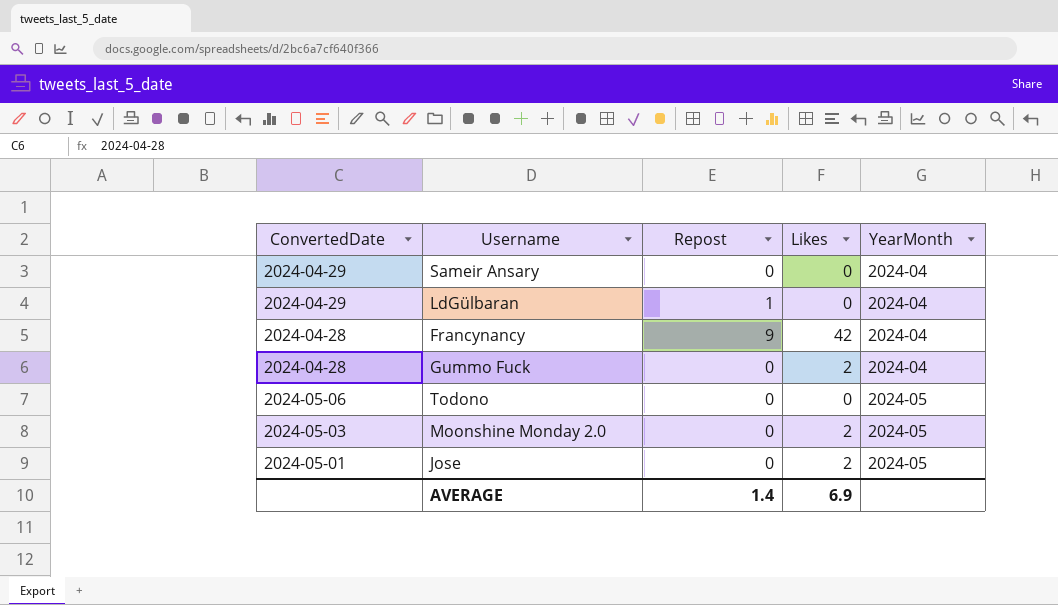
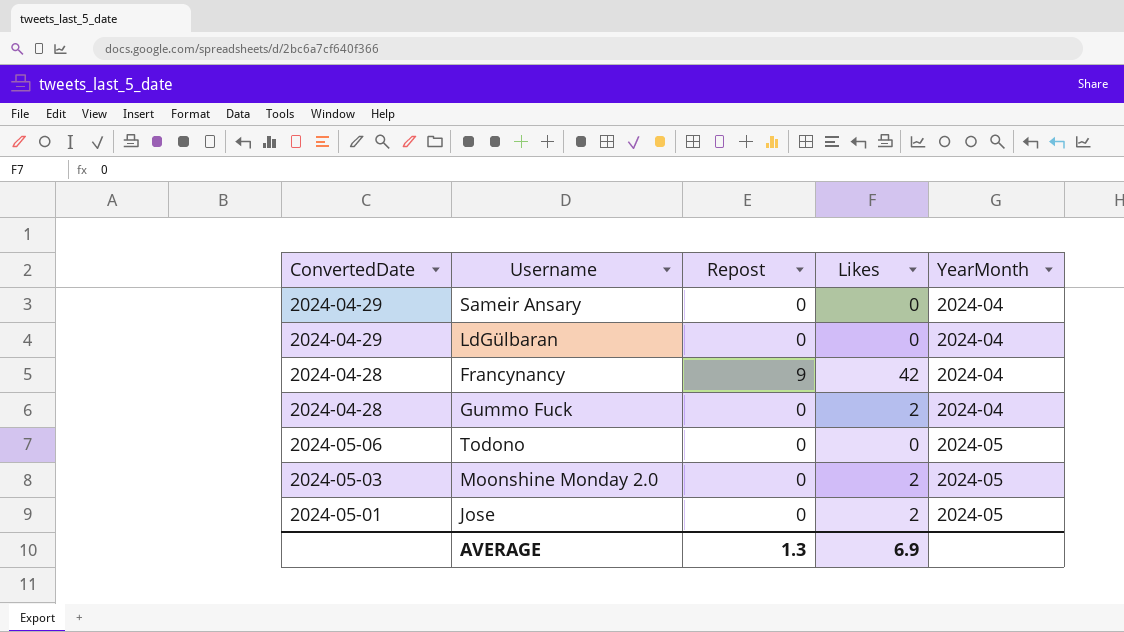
LdGülbaran | Repost: 1 -> 0
AVERAGE | Repost: 1.4 -> 1.3

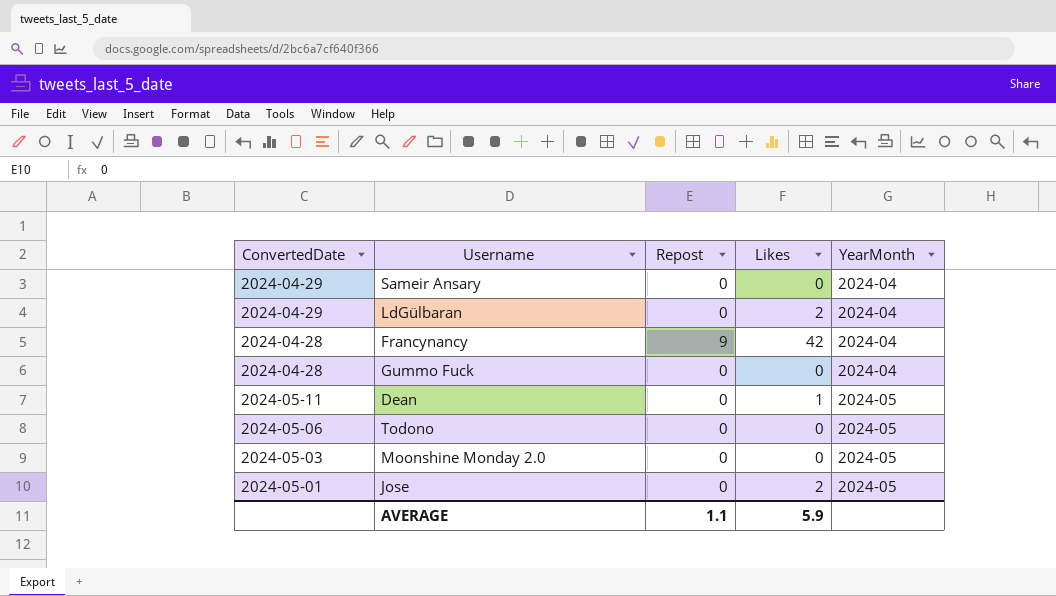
LdGülbaran | Likes: 0 -> 2
Gummo Fuck | Likes: 2 -> 0
row Dean: none -> 2024-05-11 | 0 | 1 | 2024-05
Moonshine Monday 2.0 | Likes: 2 -> 0
AVERAGE | Repost: 1.3 -> 1.1
AVERAGE | Likes: 6.9 -> 5.9

